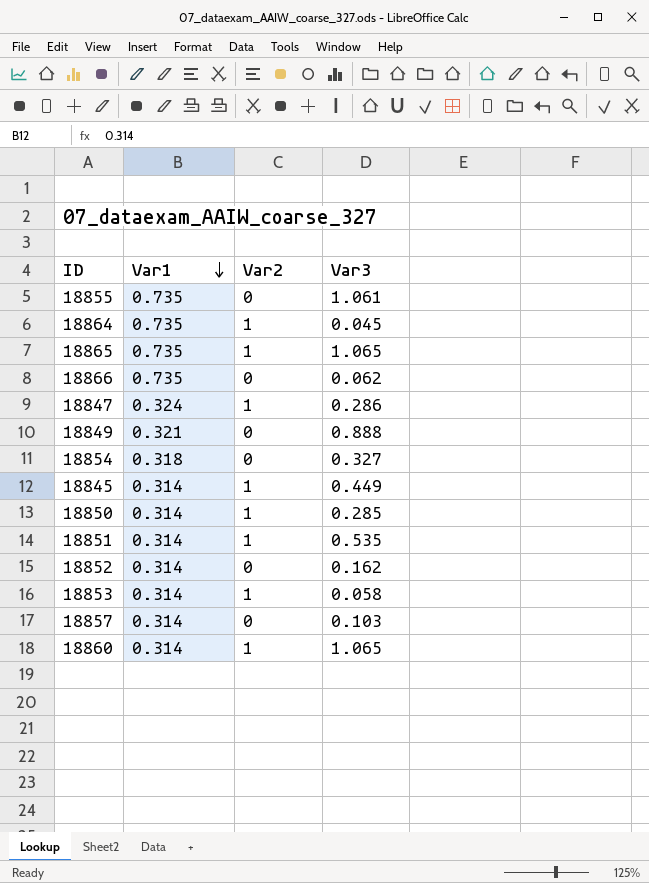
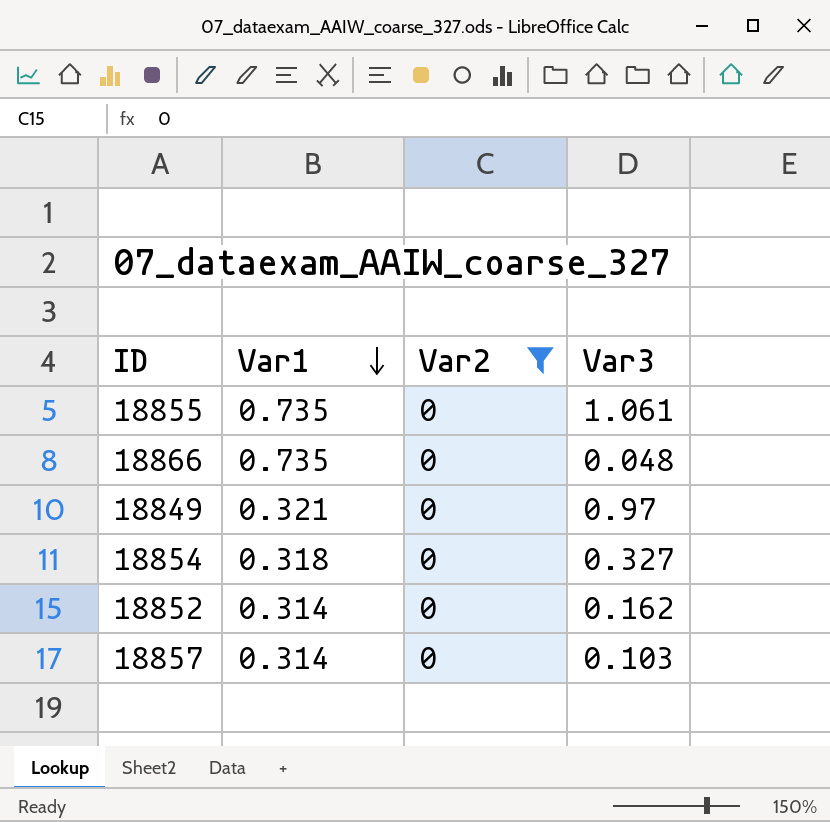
filter: none -> Var2 = 0
18866 | Var3: 0.062 -> 0.048
18849 | Var3: 0.888 -> 0.97

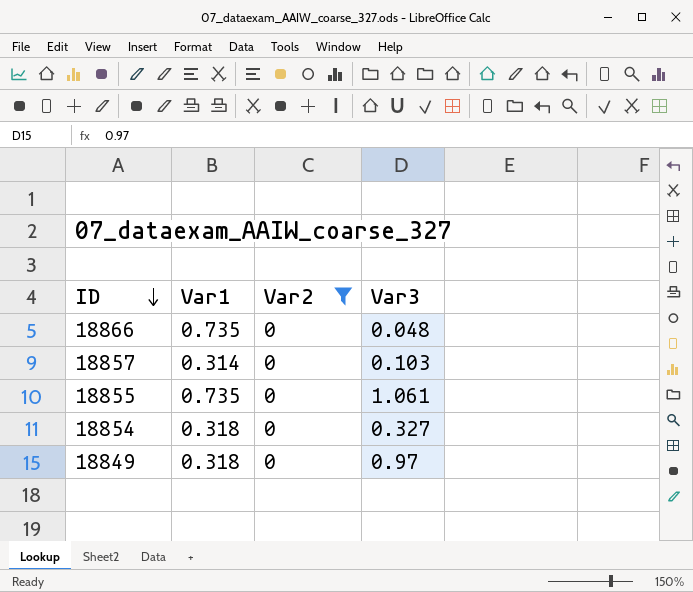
row order: Var1 descending -> ID descending
row 18852: 0.314 | 0 | 0.162 -> none
18849 | Var1: 0.321 -> 0.318

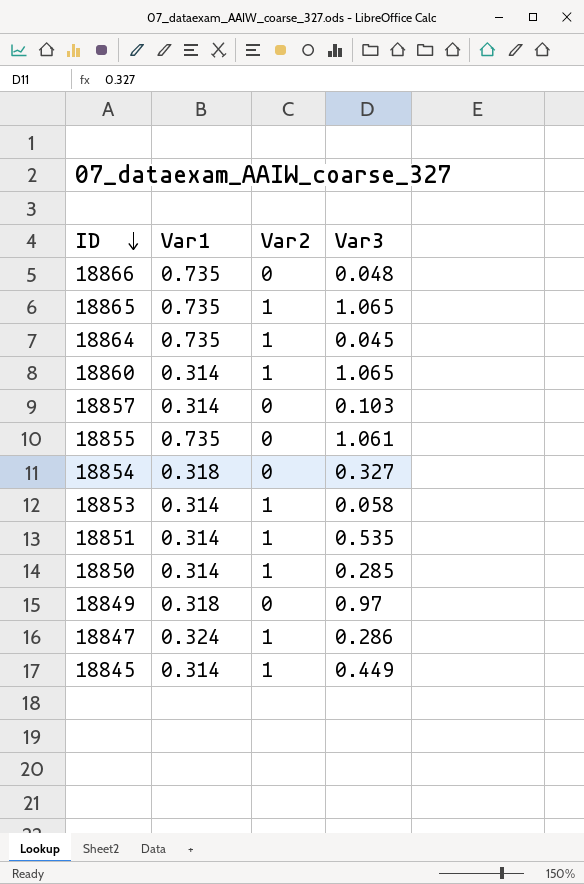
filter: Var2 = 0 -> none

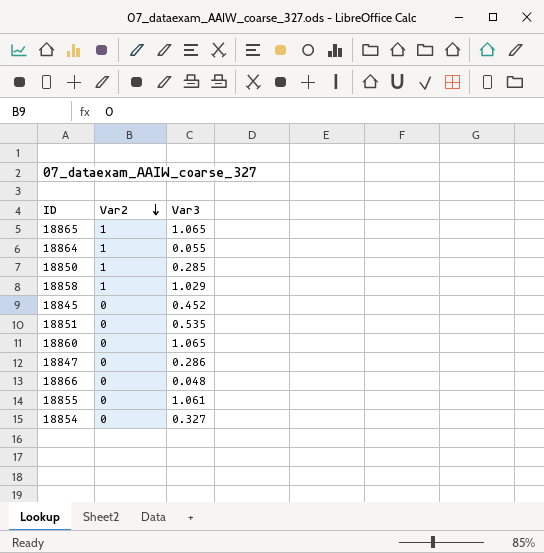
row order: ID descending -> Var2 descending
column Var1 | position: 2 -> none
row 18857: 0.314 | 0 | 0.103 -> none
row 18853: 0.314 | 1 | 0.058 -> none
row 18849: 0.318 | 0 | 0.97 -> none
18864 | Var3: 0.045 -> 0.055
row 18858: none -> 1 | 1.029
18845 | Var2: 1 -> 0
18845 | Var3: 0.449 -> 0.452
18851 | Var2: 1 -> 0
18860 | Var2: 1 -> 0
18847 | Var2: 1 -> 0

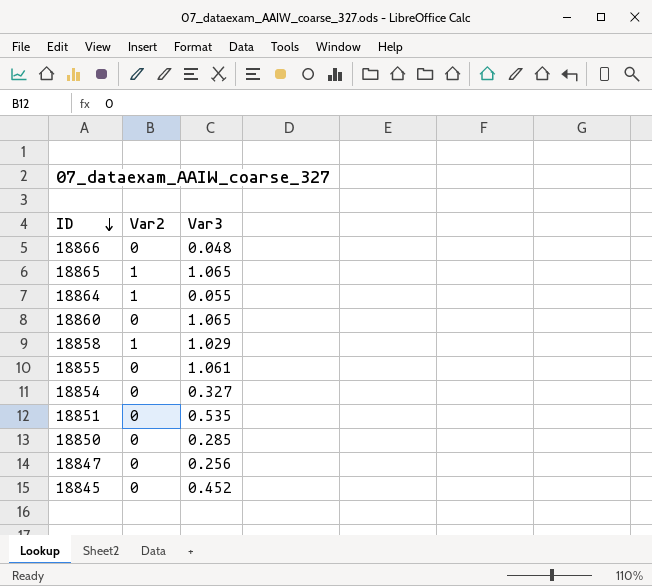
row order: Var2 descending -> ID descending
18850 | Var2: 1 -> 0
18847 | Var3: 0.286 -> 0.256

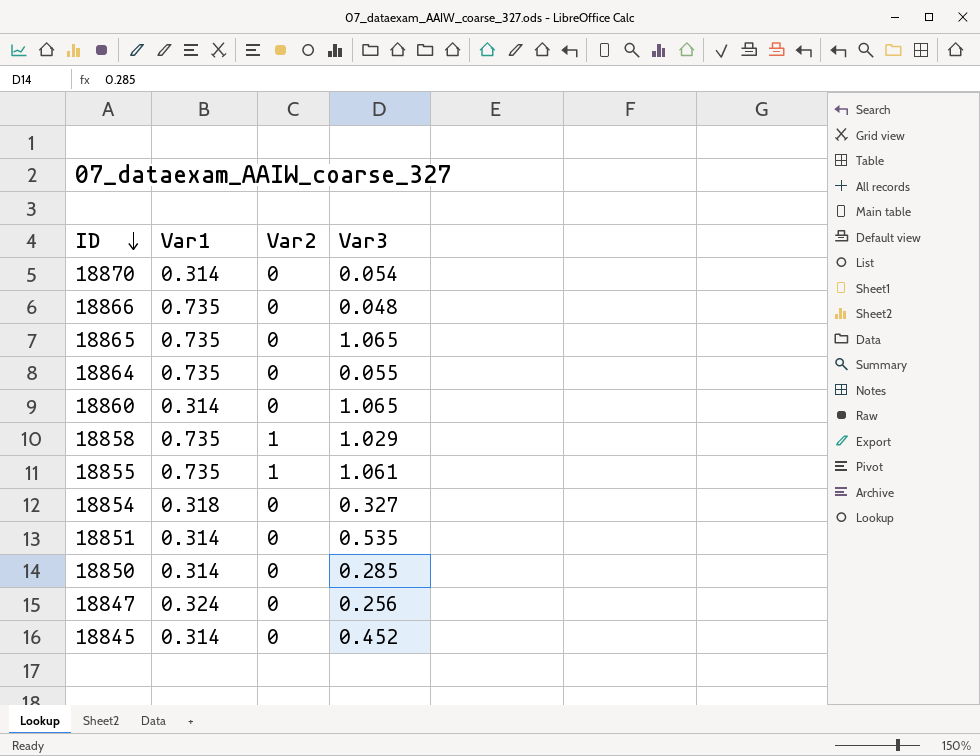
column Var1 | position: none -> 2
row 18870: none -> 0.314 | 0 | 0.054
18865 | Var2: 1 -> 0
18864 | Var2: 1 -> 0
18855 | Var2: 0 -> 1

